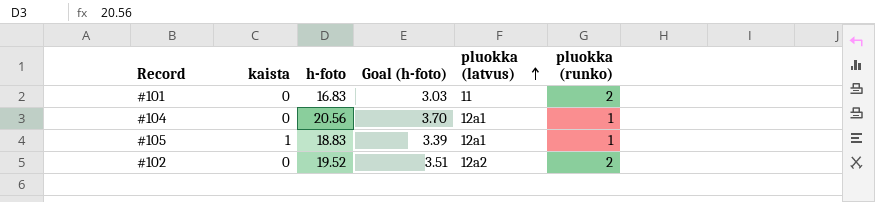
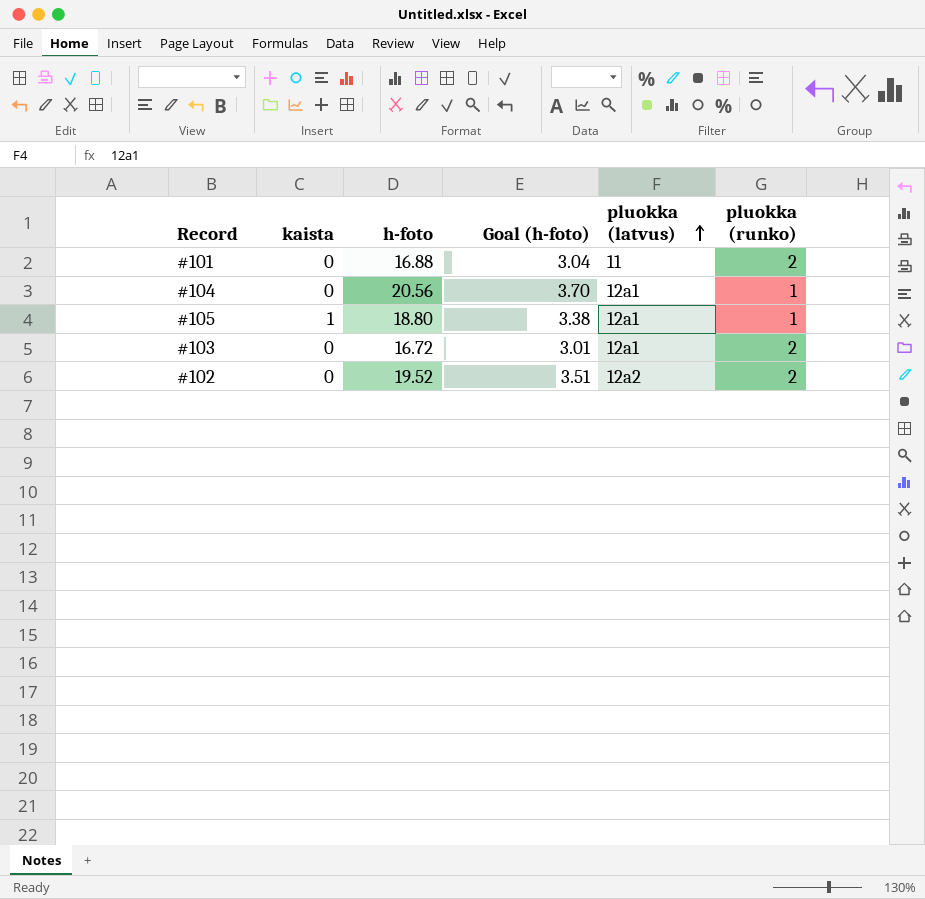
#101 | h-foto: 16.83 -> 16.88
#101 | Goal (h-foto): 3.03 -> 3.04
#105 | h-foto: 18.83 -> 18.80
#105 | Goal (h-foto): 3.39 -> 3.38
row #103: none -> 0 | 16.72 | 3.01 | 12a1 | 2

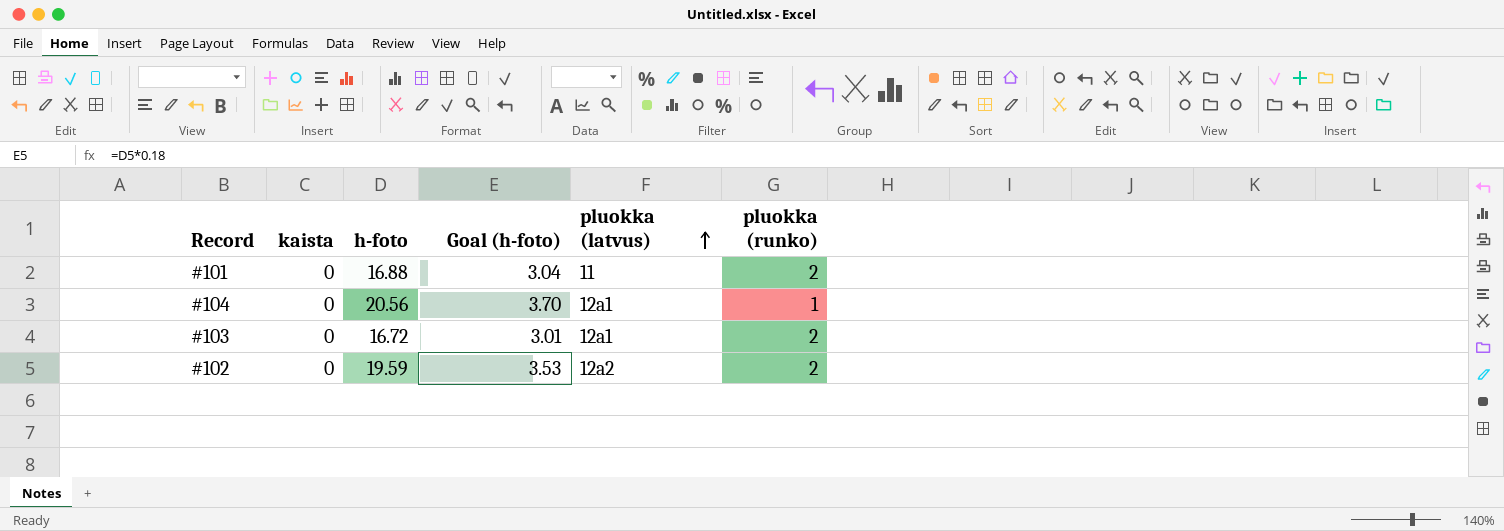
row #105: 1 | 18.80 | 3.38 | 12a1 | 1 -> none
#102 | h-foto: 19.52 -> 19.59
#102 | Goal (h-foto): 3.51 -> 3.53

